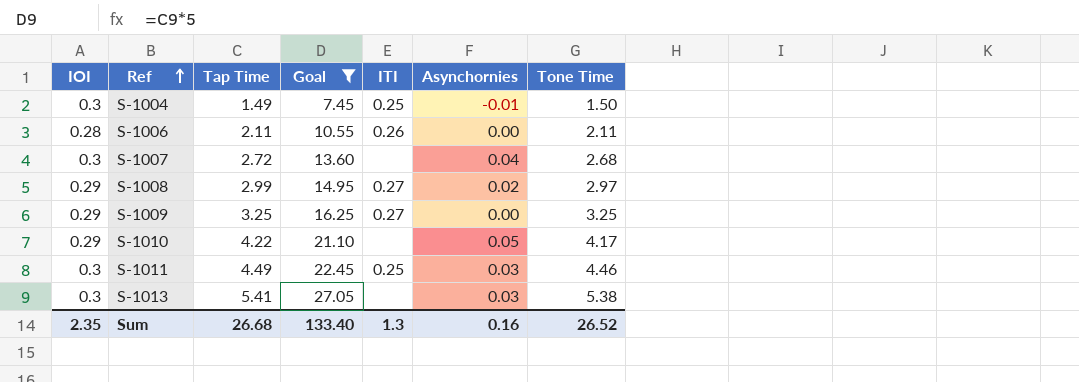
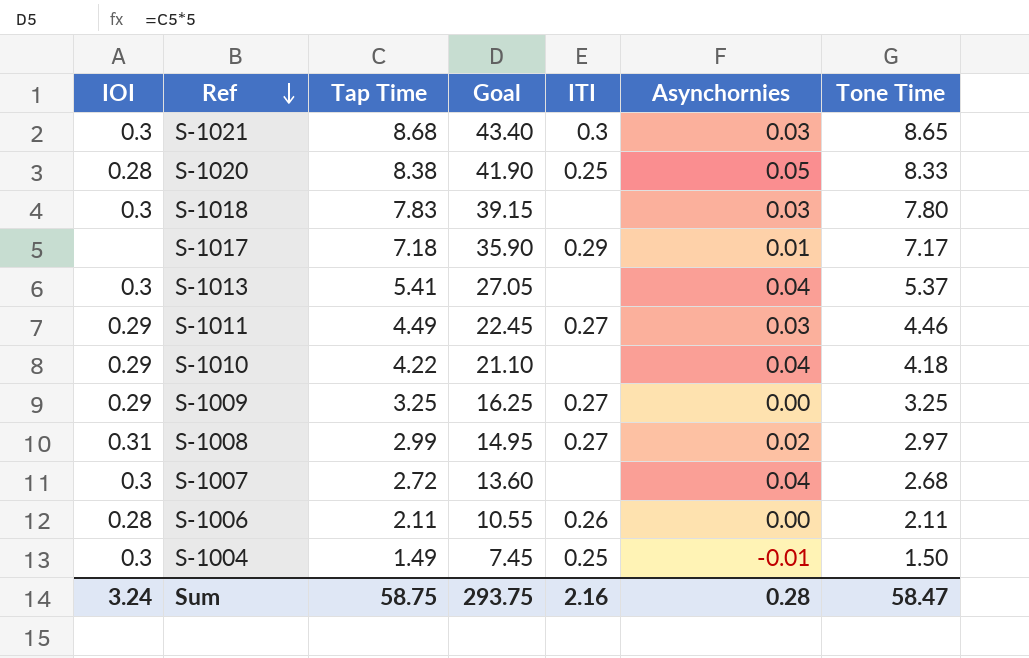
filter: Goal <= 27.05 -> none
row order: Ref ascending -> Ref descending
S-1013 | Asynchornies: 0.03 -> 0.04
S-1013 | Tone Time: 5.38 -> 5.37
S-1011 | IOI: 0.3 -> 0.29
S-1011 | ITI: 0.25 -> 0.27
S-1010 | Asynchornies: 0.05 -> 0.04
S-1010 | Tone Time: 4.17 -> 4.18
S-1008 | IOI: 0.29 -> 0.31
Sum | IOI: 2.35 -> 3.24
Sum | Tap Time: 26.68 -> 58.75
Sum | Goal: 133.40 -> 293.75
Sum | ITI: 1.3 -> 2.16
Sum | Asynchornies: 0.16 -> 0.28
Sum | Tone Time: 26.52 -> 58.47

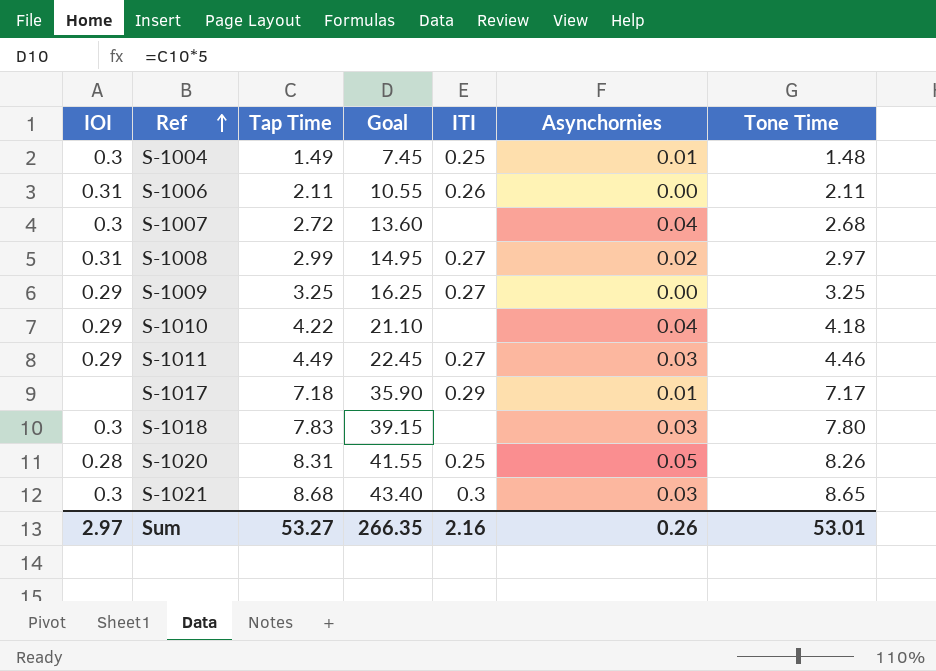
row order: Ref descending -> Ref ascending
row S-1013: 0.3 | 5.41 | 27.05 | none | 0.04 | 5.37 -> none
S-1004 | Asynchornies: -0.01 -> 0.01
S-1004 | Tone Time: 1.50 -> 1.48
S-1006 | IOI: 0.28 -> 0.31
S-1020 | Tap Time: 8.38 -> 8.31
S-1020 | Goal: 41.90 -> 41.55
S-1020 | Tone Time: 8.33 -> 8.26
Sum | IOI: 3.24 -> 2.97
Sum | Tap Time: 58.75 -> 53.27
Sum | Goal: 293.75 -> 266.35
Sum | Asynchornies: 0.28 -> 0.26
Sum | Tone Time: 58.47 -> 53.01

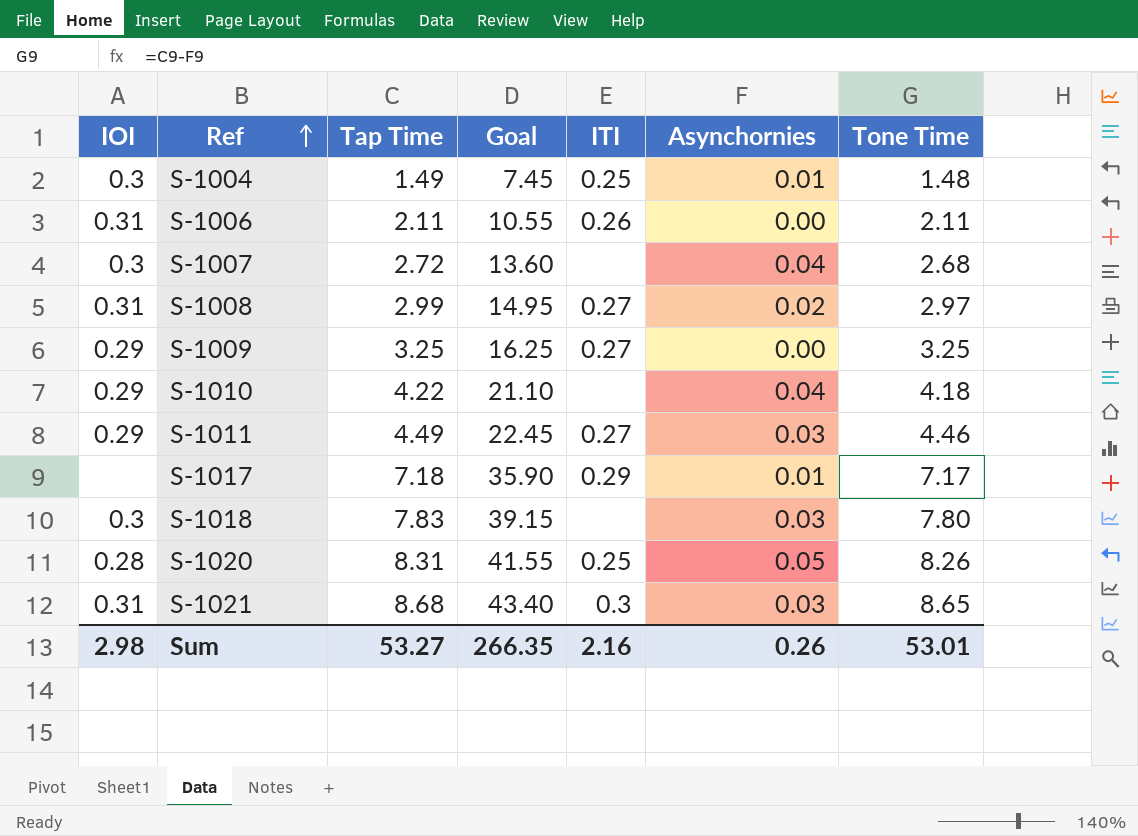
S-1021 | IOI: 0.3 -> 0.31
Sum | IOI: 2.97 -> 2.98

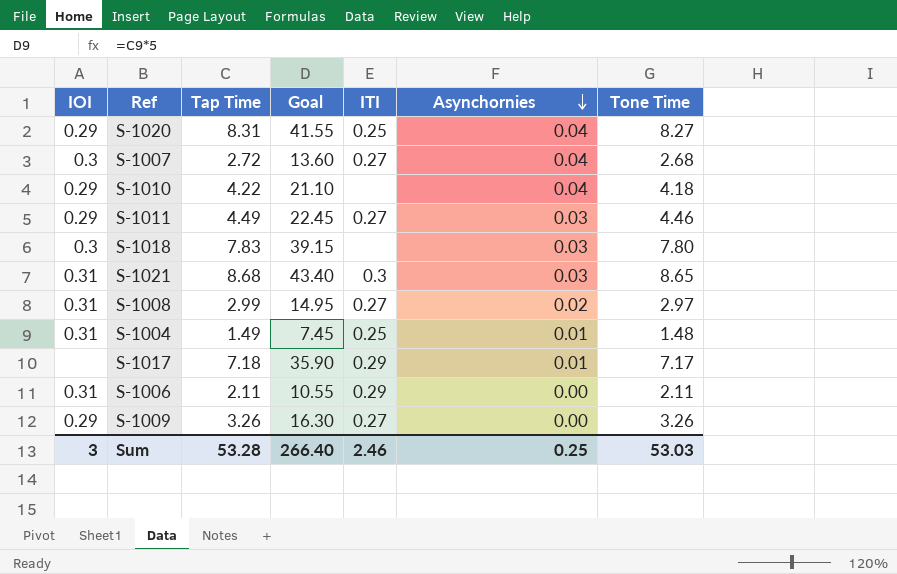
row order: Ref ascending -> Asynchornies descending
S-1020 | IOI: 0.28 -> 0.29
S-1020 | Asynchornies: 0.05 -> 0.04
S-1020 | Tone Time: 8.26 -> 8.27
S-1007 | ITI: none -> 0.27
S-1004 | IOI: 0.3 -> 0.31
S-1006 | ITI: 0.26 -> 0.29
S-1009 | Tap Time: 3.25 -> 3.26
S-1009 | Goal: 16.25 -> 16.30
S-1009 | Tone Time: 3.25 -> 3.26
Sum | IOI: 2.98 -> 3
Sum | Tap Time: 53.27 -> 53.28
Sum | Goal: 266.35 -> 266.40
Sum | ITI: 2.16 -> 2.46
Sum | Asynchornies: 0.26 -> 0.25
Sum | Tone Time: 53.01 -> 53.03

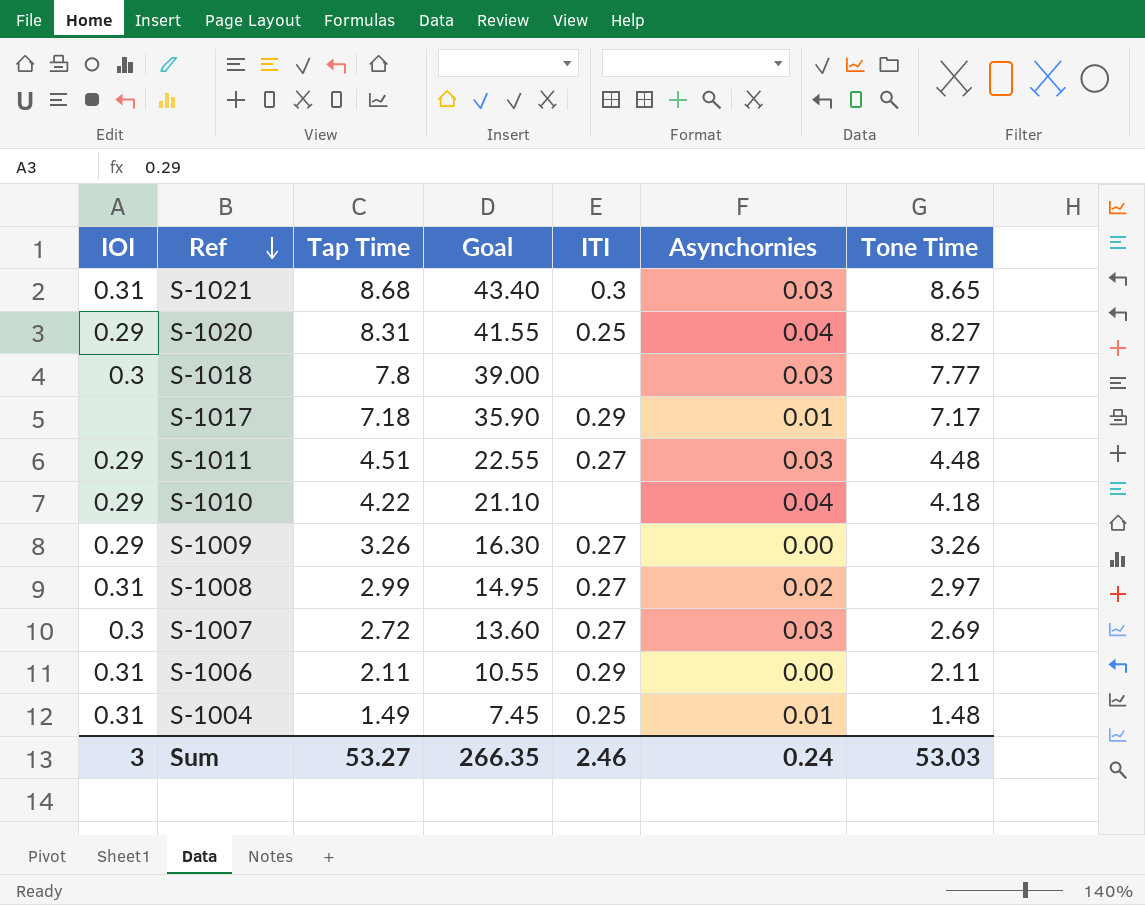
row order: Asynchornies descending -> Ref descending
S-1018 | Tap Time: 7.83 -> 7.8
S-1018 | Goal: 39.15 -> 39.00
S-1018 | Tone Time: 7.80 -> 7.77
S-1011 | Tap Time: 4.49 -> 4.51
S-1011 | Goal: 22.45 -> 22.55
S-1011 | Tone Time: 4.46 -> 4.48
S-1007 | Asynchornies: 0.04 -> 0.03
S-1007 | Tone Time: 2.68 -> 2.69
Sum | Tap Time: 53.28 -> 53.27
Sum | Goal: 266.40 -> 266.35
Sum | Asynchornies: 0.25 -> 0.24

